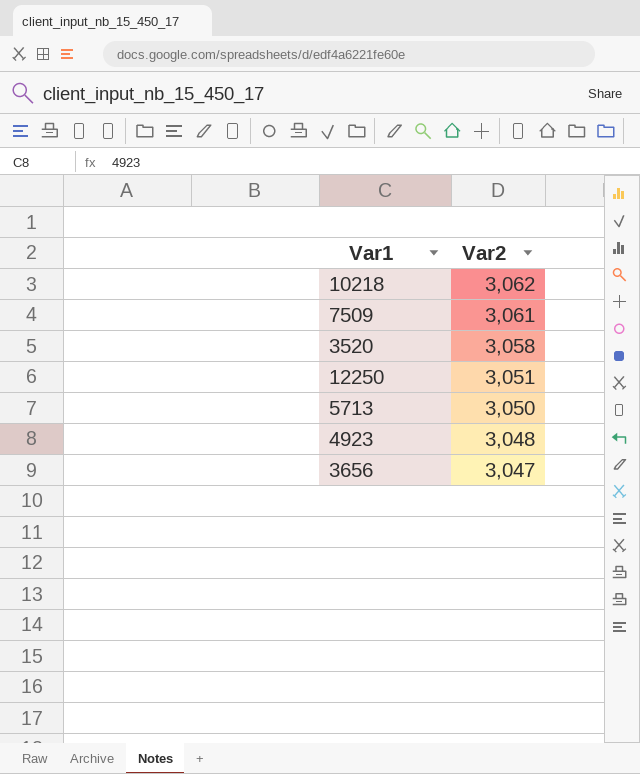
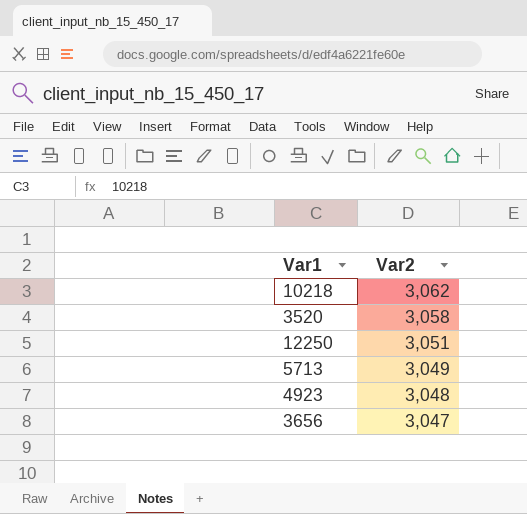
row 7509: 3,061 -> none
5713 | Var2: 3,050 -> 3,049

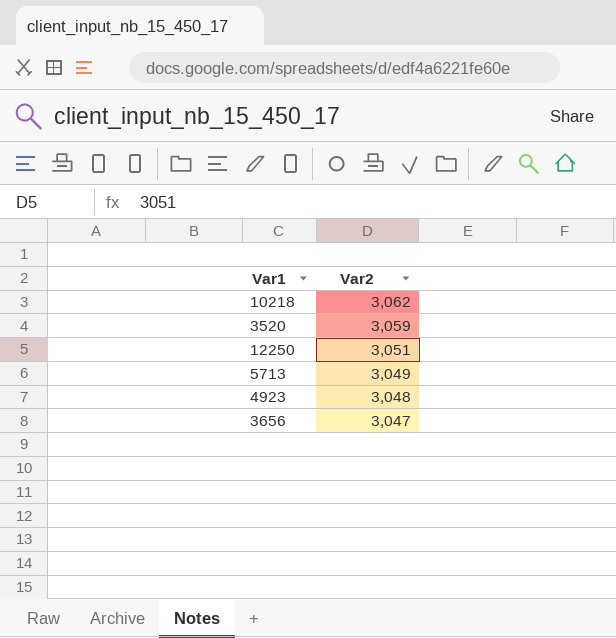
3520 | Var2: 3,058 -> 3,059

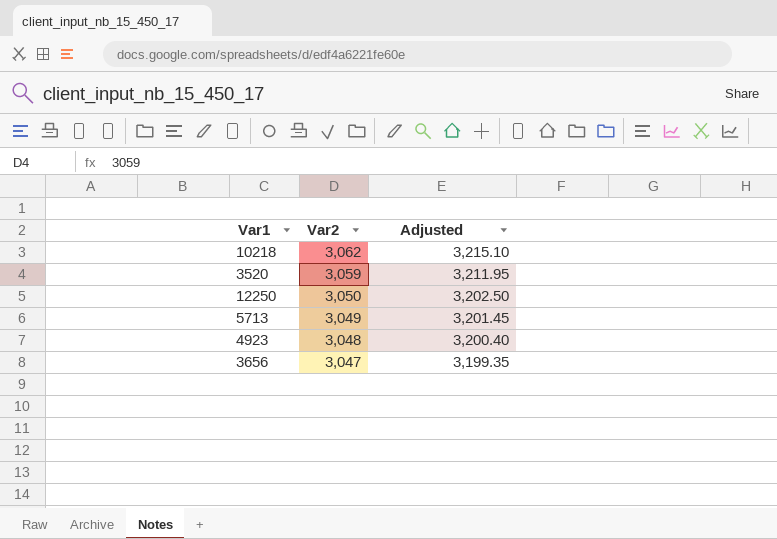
column Adjusted | formula: none -> [Var2] * 1.05
12250 | Var2: 3,051 -> 3,050

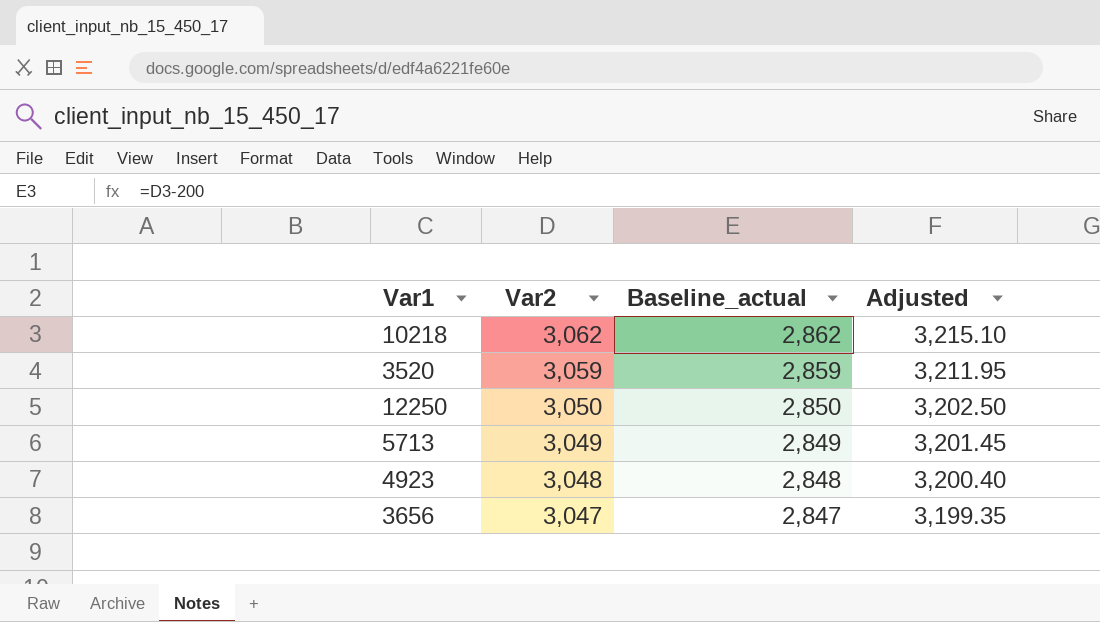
column Baseline_actual | formula: none -> [Var2] - 200

